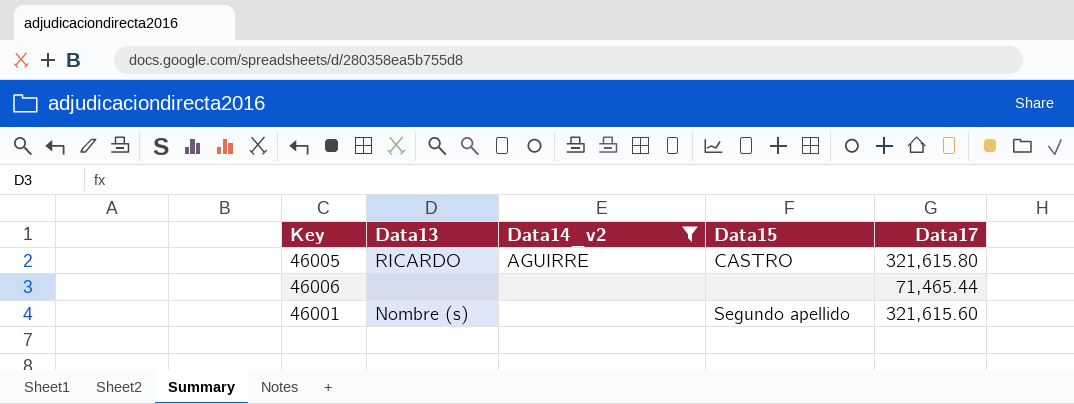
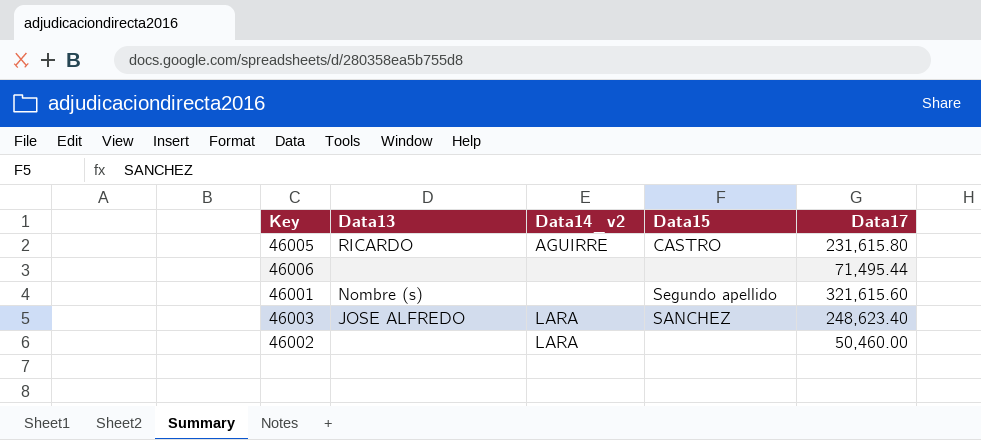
filter: Data14_v2 != LARA -> none
46005 | Data17: 321,615.80 -> 231,615.80
46006 | Data17: 71,465.44 -> 71,495.44

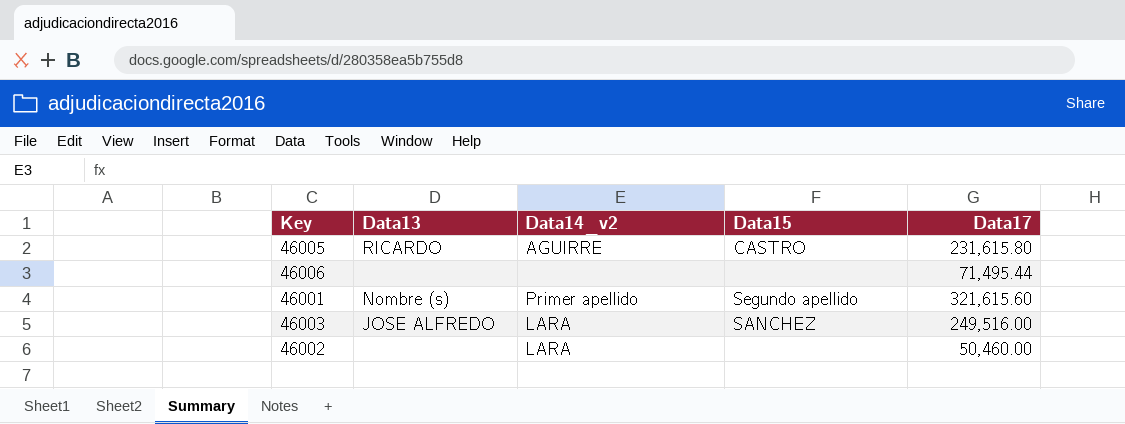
46001 | Data14_v2: none -> Primer apellido
46003 | Data17: 248,623.40 -> 249,516.00

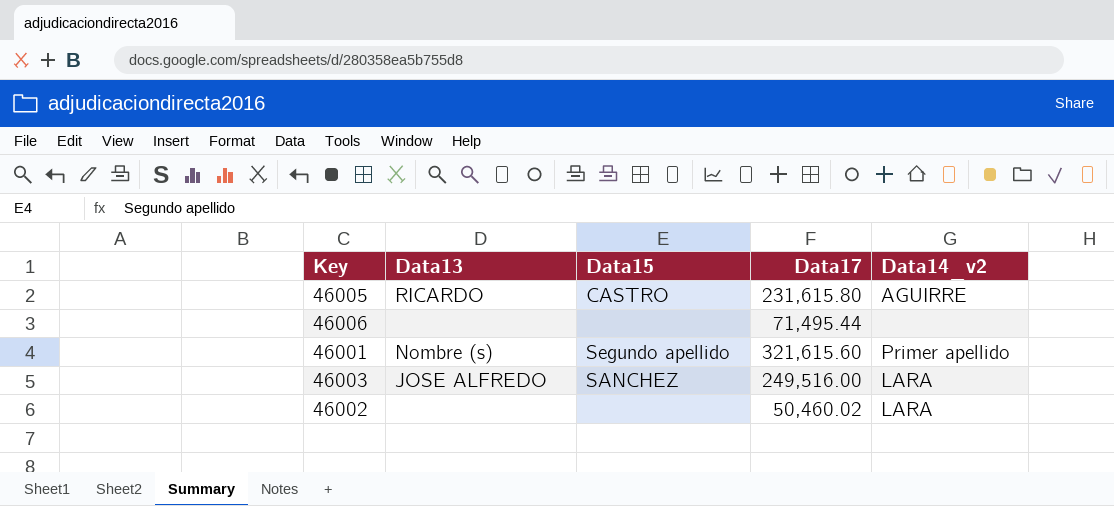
column Data14_v2 | position: 3 -> 5
46002 | Data17: 50,460.00 -> 50,460.02

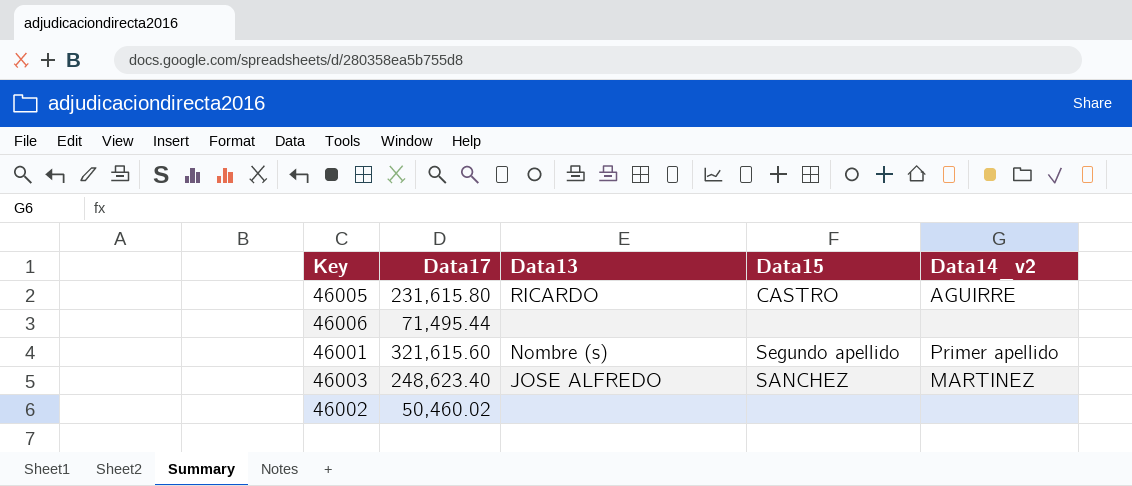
column Data17 | position: 4 -> 2
46003 | Data17: 249,516.00 -> 248,623.40
46003 | Data14_v2: LARA -> MARTINEZ
46002 | Data14_v2: LARA -> none

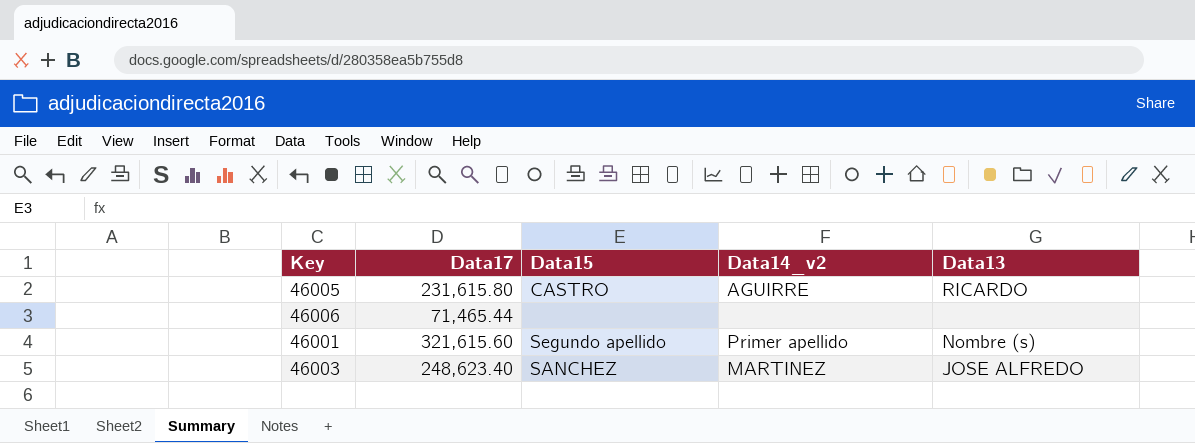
column Data13 | position: 3 -> 5
row 46002: 50,460.02 | none | none | none -> none
46006 | Data17: 71,495.44 -> 71,465.44

